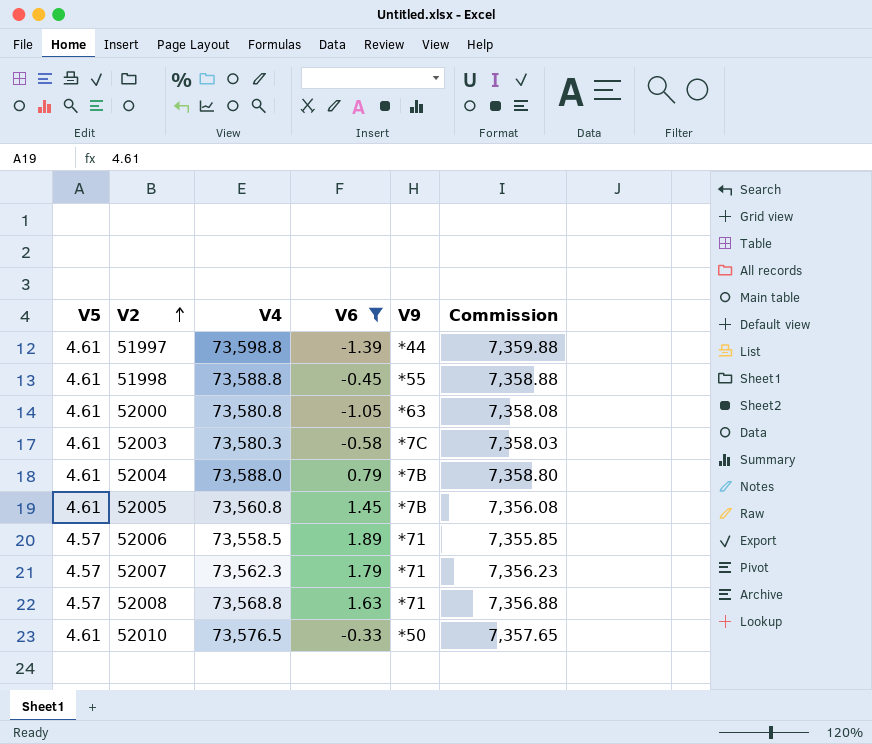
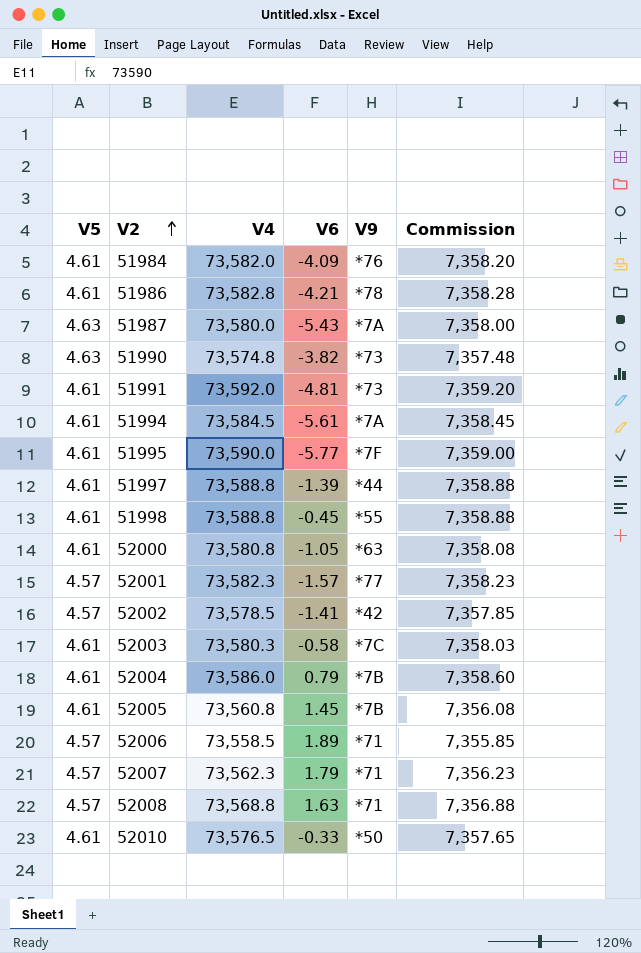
filter: V6 >= -1.39 -> none
51997 | V4: 73,598.8 -> 73,588.8
51997 | Commission: 7,359.88 -> 7,358.88
52004 | V4: 73,588.0 -> 73,586.0
52004 | Commission: 7,358.80 -> 7,358.60

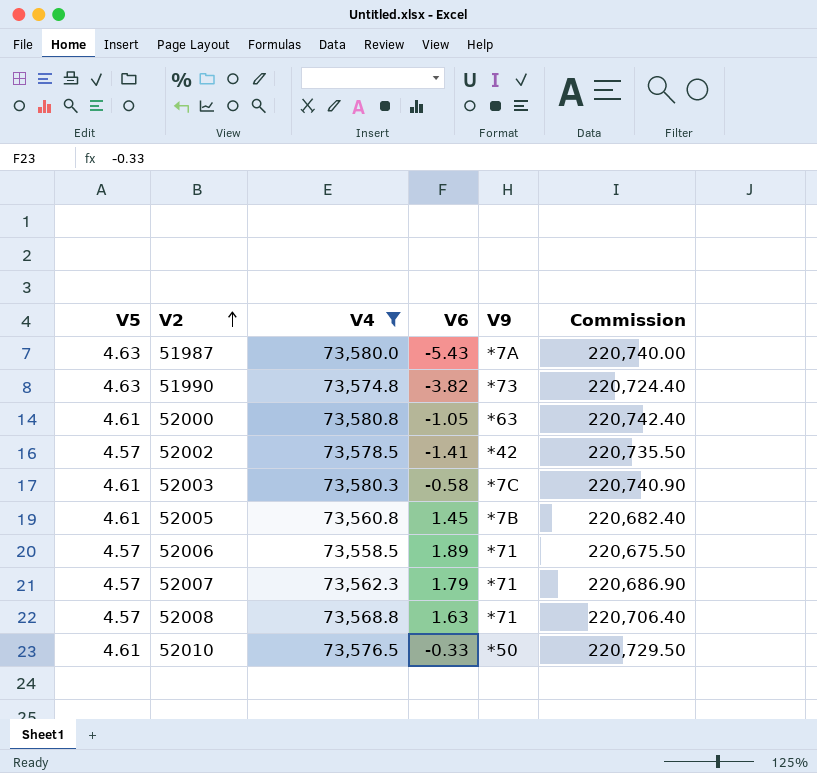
filter: none -> V4 <= 73,580.8
column Commission | formula: [V4] * 0.1 -> [V4] * 3

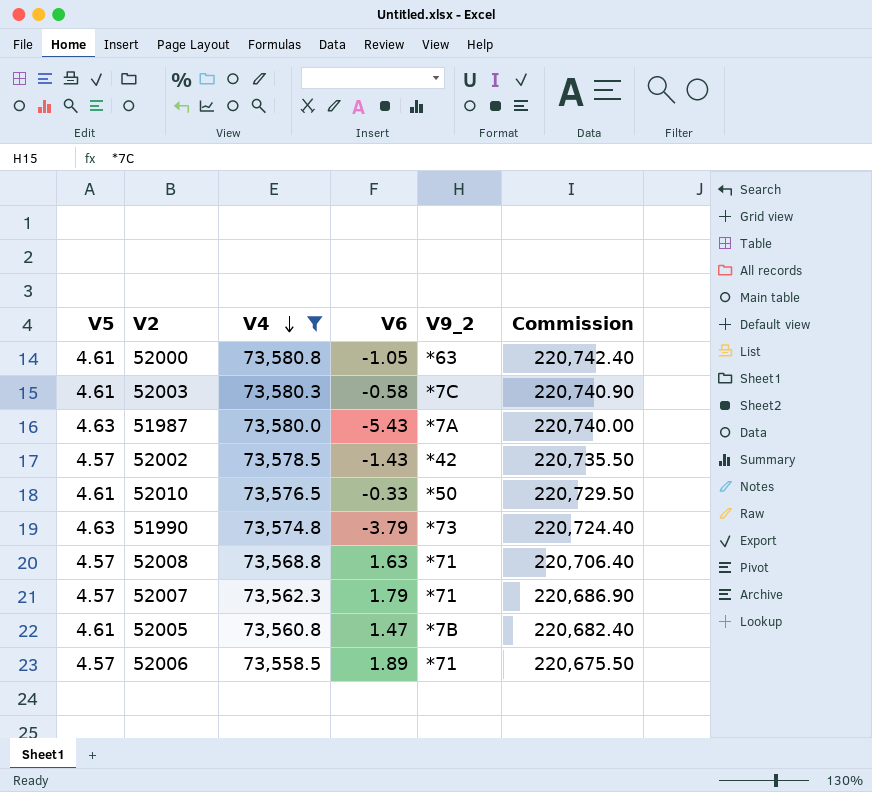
row order: V2 ascending -> V4 descending
column name: V9 -> V9_2
52002 | V6: -1.41 -> -1.43
51990 | V6: -3.82 -> -3.79
52005 | V6: 1.45 -> 1.47

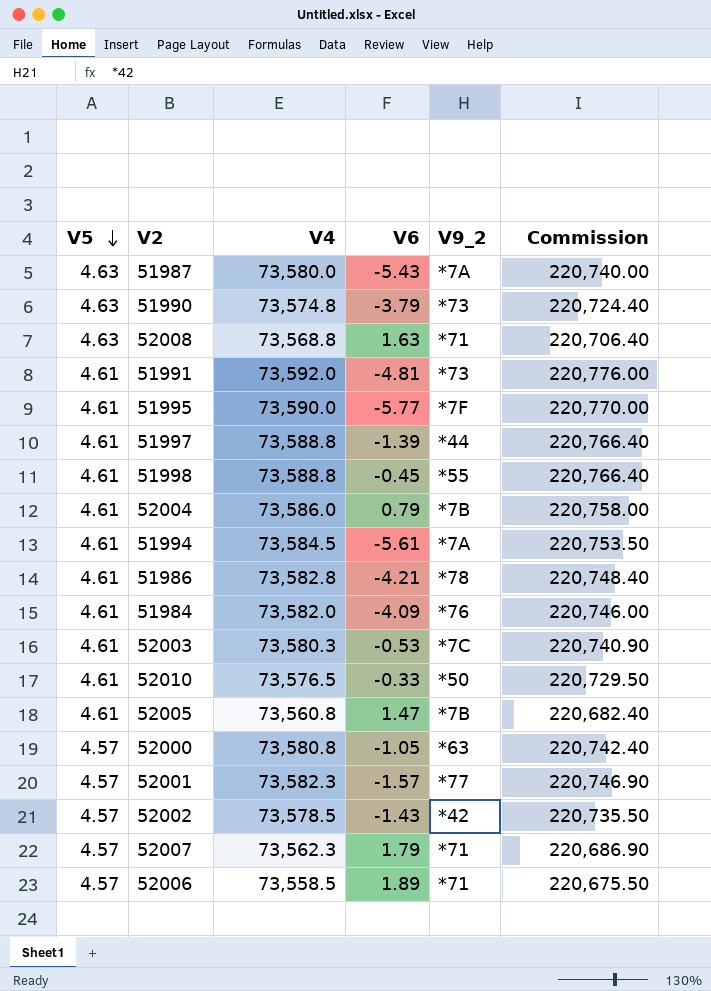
filter: V4 <= 73,580.8 -> none
row order: V4 descending -> V5 descending
52008 | V5: 4.57 -> 4.63
52003 | V6: -0.58 -> -0.53
52000 | V5: 4.61 -> 4.57

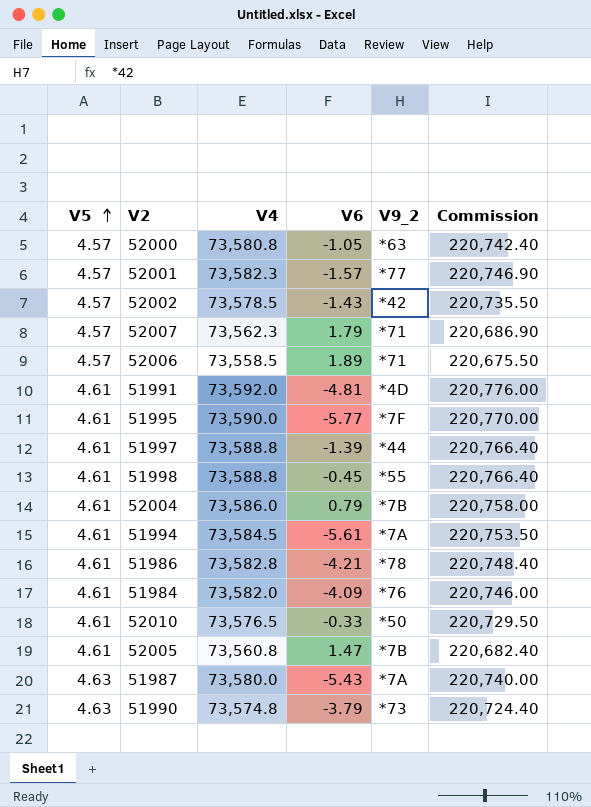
row order: V5 descending -> V5 ascending
row 52008: 4.63 | 73,568.8 | 1.63 | *71 | 220,706.40 -> none
row 52003: 4.61 | 73,580.3 | -0.53 | *7C | 220,740.90 -> none
51991 | V9_2: *73 -> *4D

